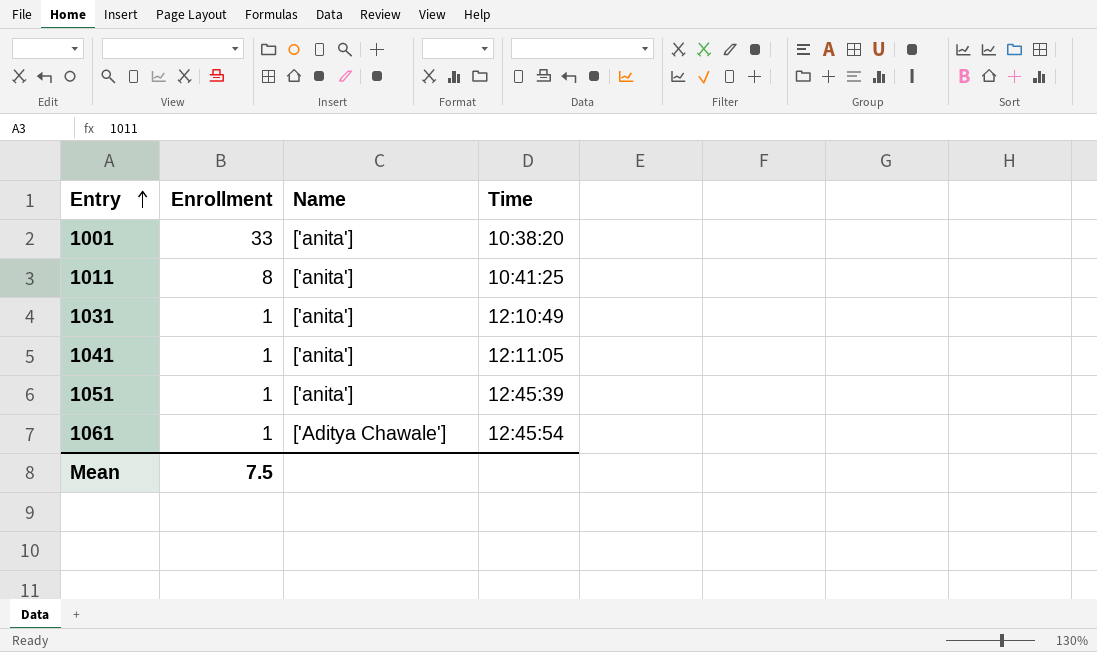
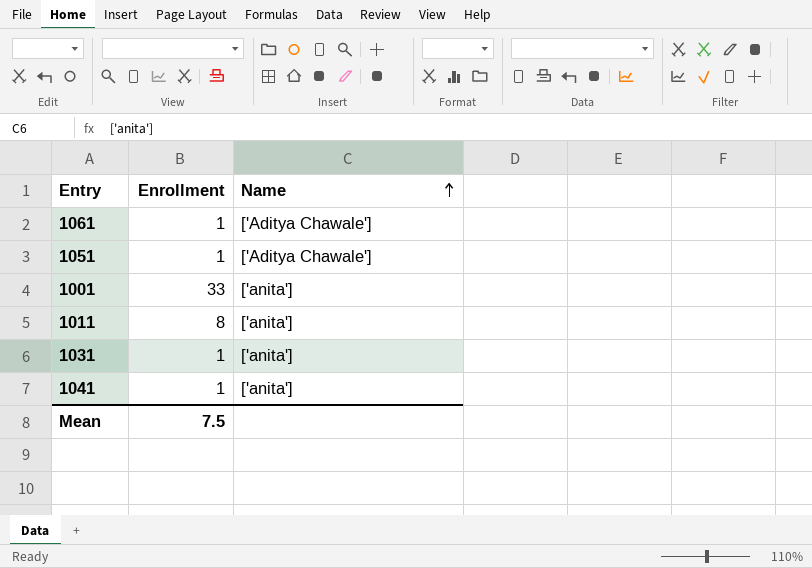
row order: Entry ascending -> Name ascending
column Time | position: 4 -> none
1051 | Name: ['anita'] -> ['Aditya Chawale']

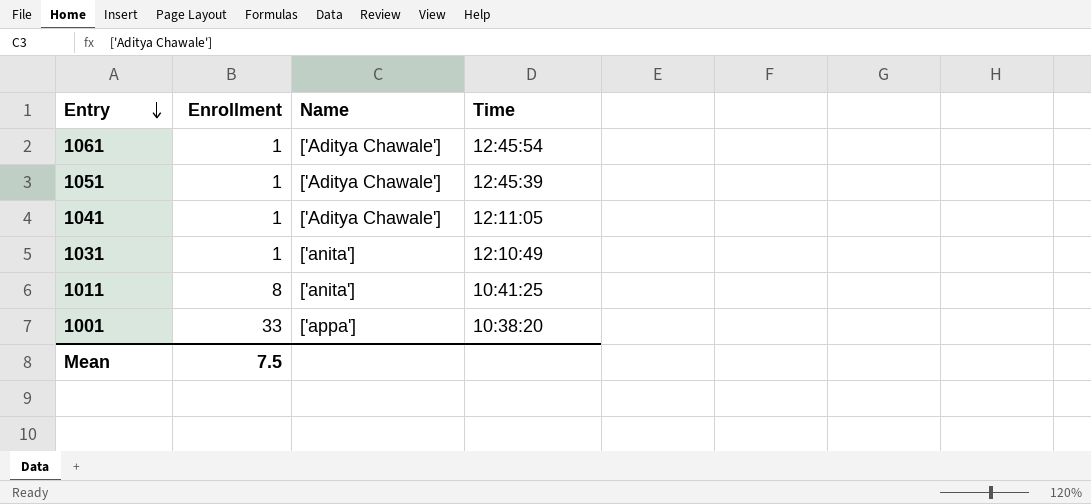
row order: Name ascending -> Entry descending
column Time | position: none -> 4
1041 | Name: ['anita'] -> ['Aditya Chawale']
1001 | Name: ['anita'] -> ['appa']

